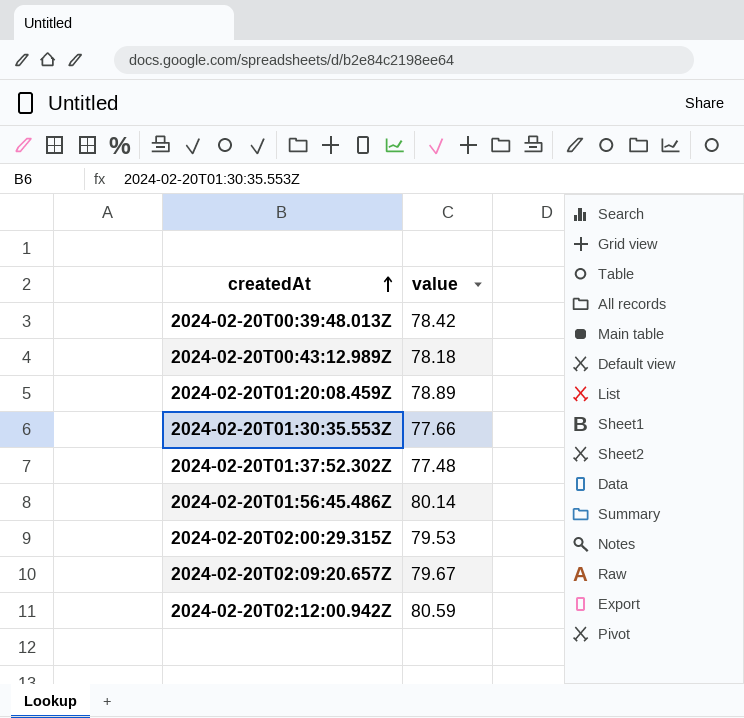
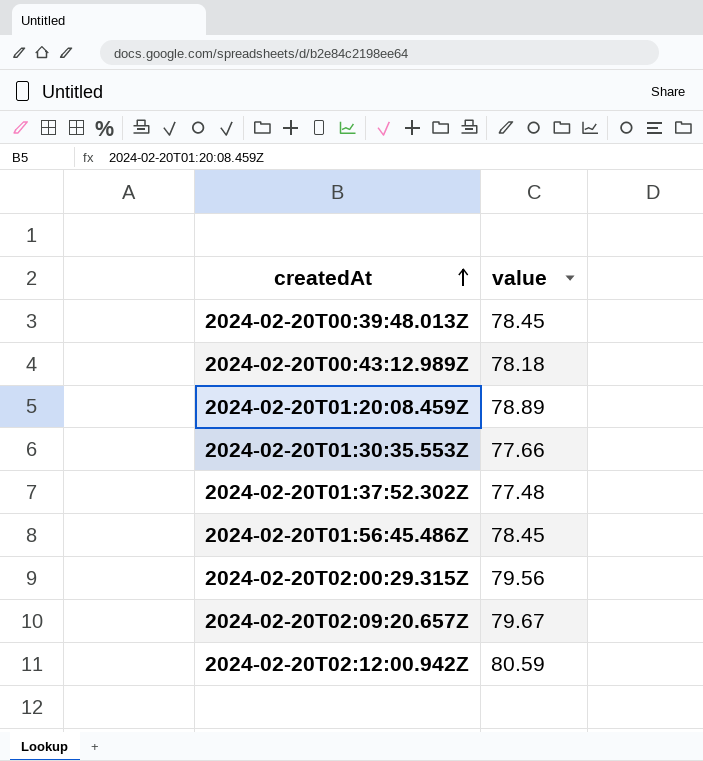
2024-02-20T00:39:48.013Z | value: 78.42 -> 78.45
2024-02-20T01:56:45.486Z | value: 80.14 -> 78.45
2024-02-20T02:00:29.315Z | value: 79.53 -> 79.56

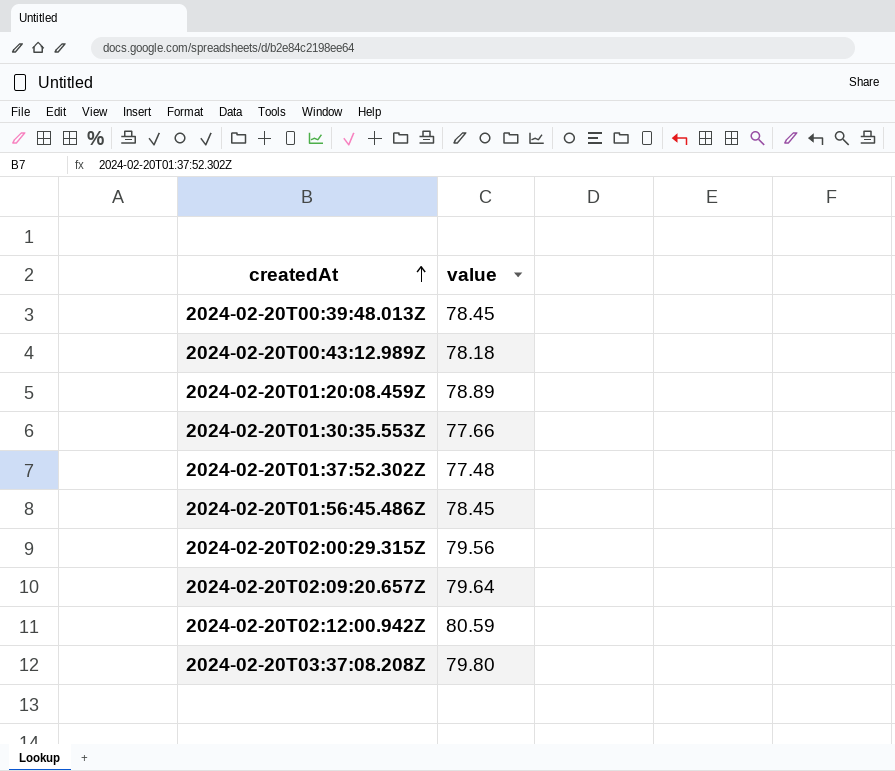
2024-02-20T02:09:20.657Z | value: 79.67 -> 79.64
row 2024-02-20T03:37:08.208Z: none -> 79.80

